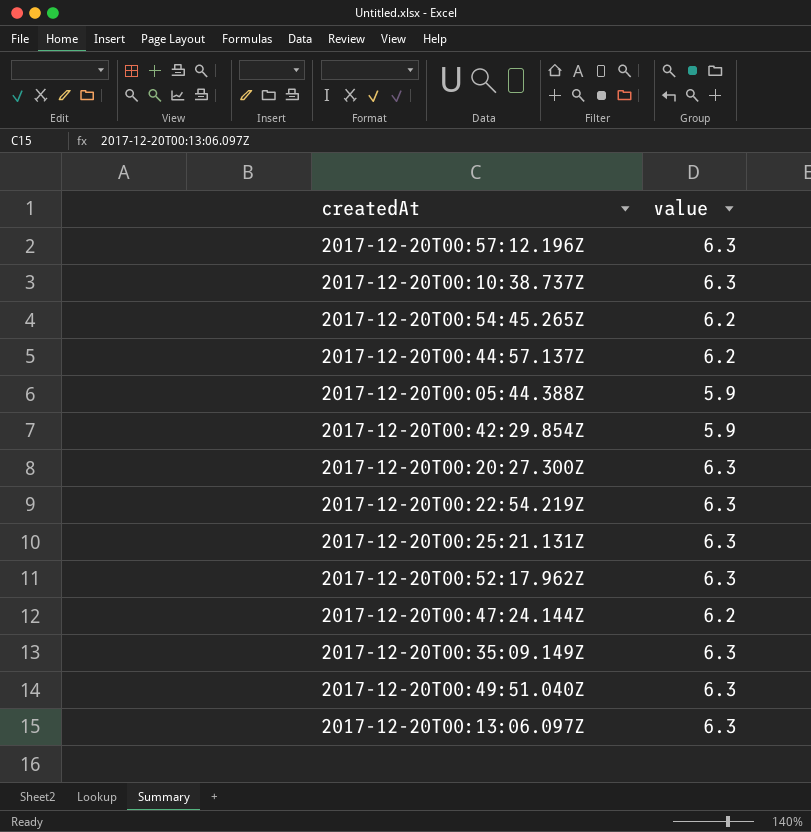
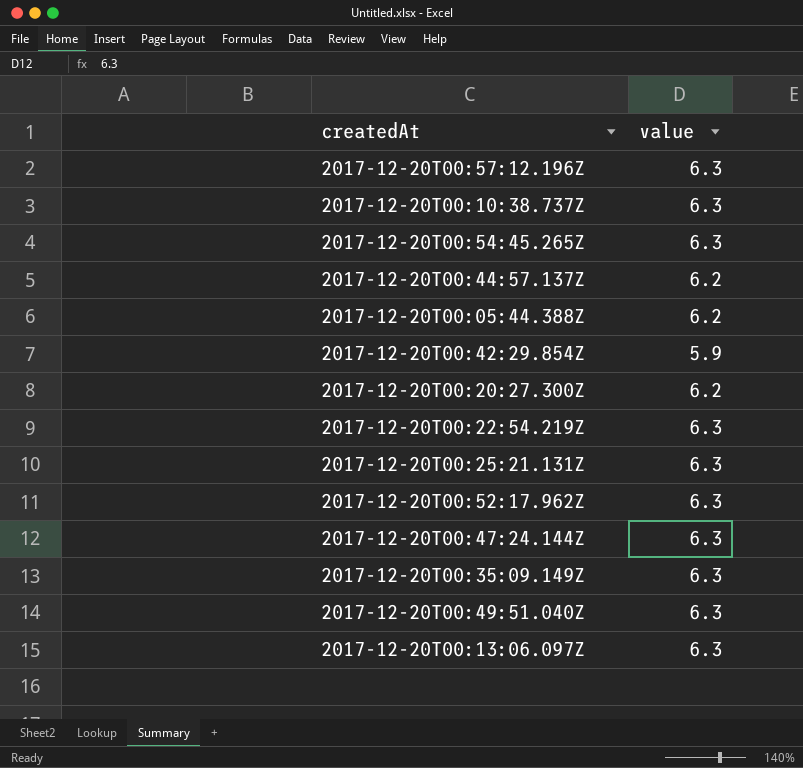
2017-12-20T00:54:45.265Z | value: 6.2 -> 6.3
2017-12-20T00:05:44.388Z | value: 5.9 -> 6.2
2017-12-20T00:20:27.300Z | value: 6.3 -> 6.2
2017-12-20T00:47:24.144Z | value: 6.2 -> 6.3

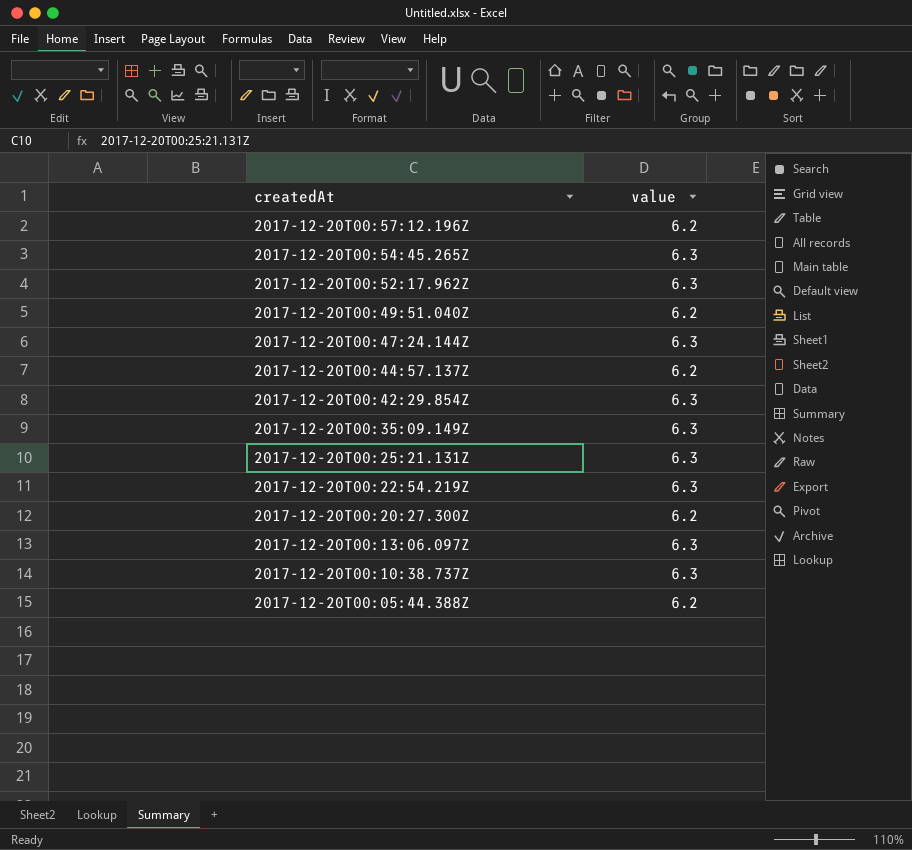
row order: none -> createdAt descending
2017-12-20T00:57:12.196Z | value: 6.3 -> 6.2
2017-12-20T00:49:51.040Z | value: 6.3 -> 6.2
2017-12-20T00:42:29.854Z | value: 5.9 -> 6.3

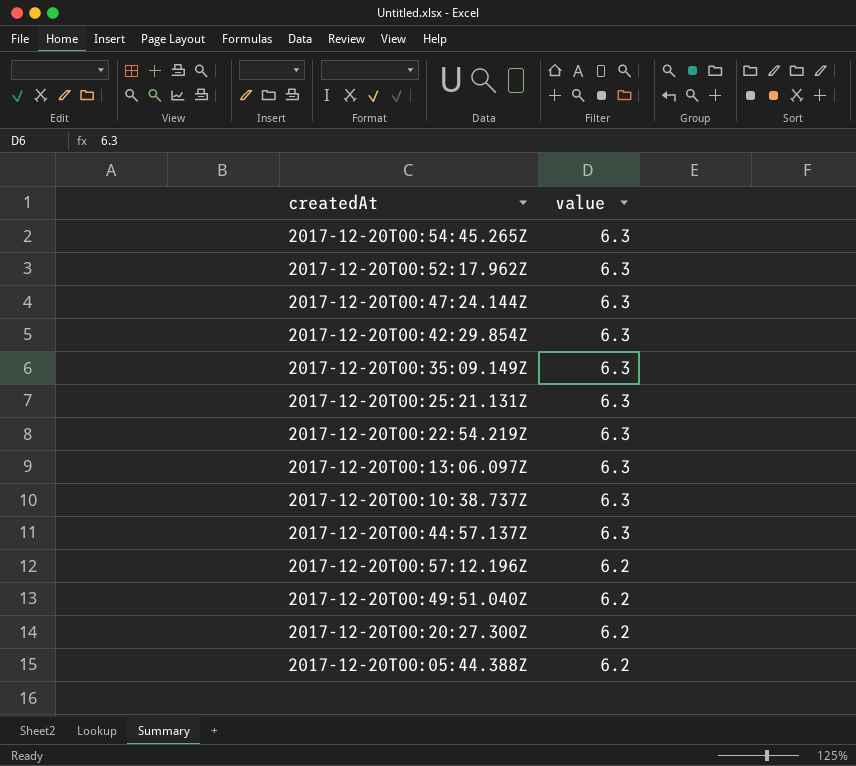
row order: createdAt descending -> value descending
2017-12-20T00:44:57.137Z | value: 6.2 -> 6.3

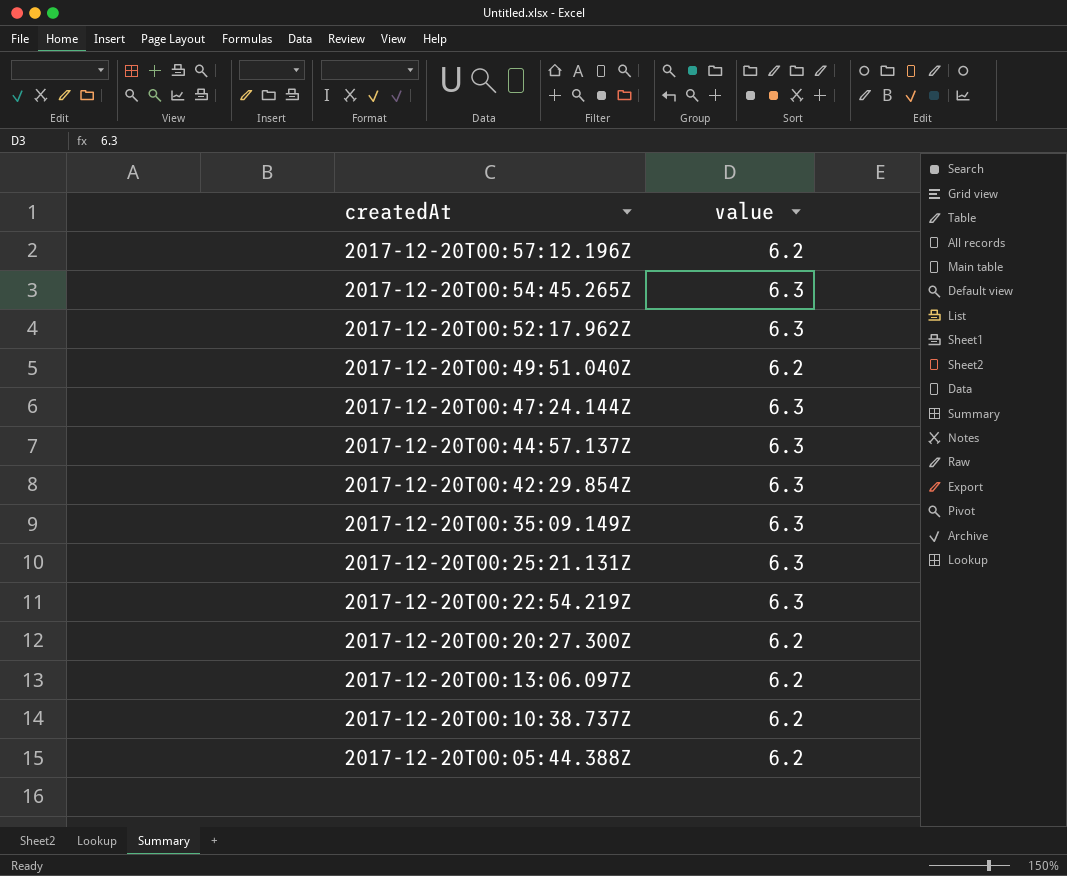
row order: value descending -> createdAt descending
2017-12-20T00:13:06.097Z | value: 6.3 -> 6.2
2017-12-20T00:10:38.737Z | value: 6.3 -> 6.2

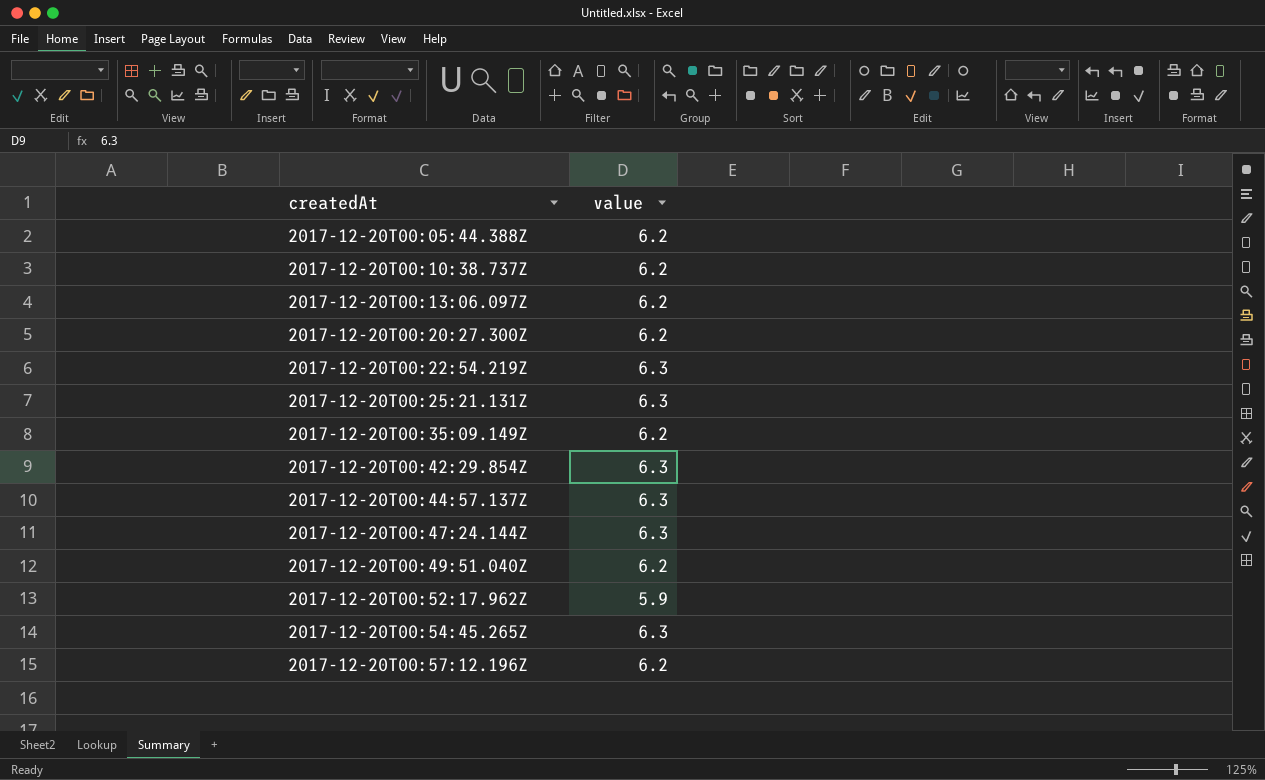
row order: createdAt descending -> createdAt ascending
2017-12-20T00:35:09.149Z | value: 6.3 -> 6.2
2017-12-20T00:52:17.962Z | value: 6.3 -> 5.9

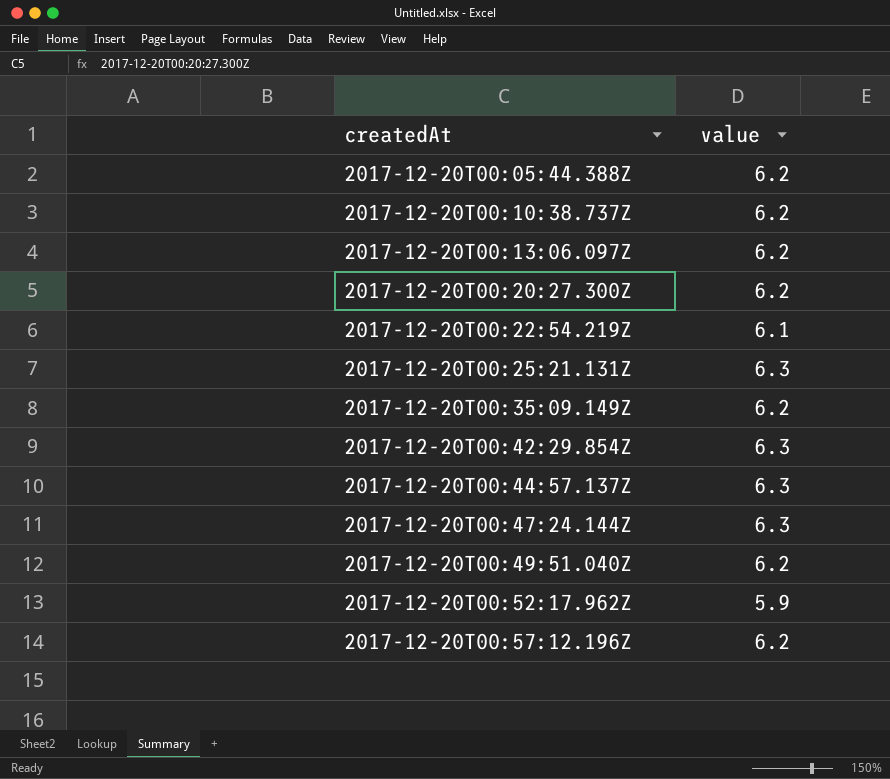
row 2017-12-20T00:54:45.265Z: 6.3 -> none
2017-12-20T00:22:54.219Z | value: 6.3 -> 6.1

